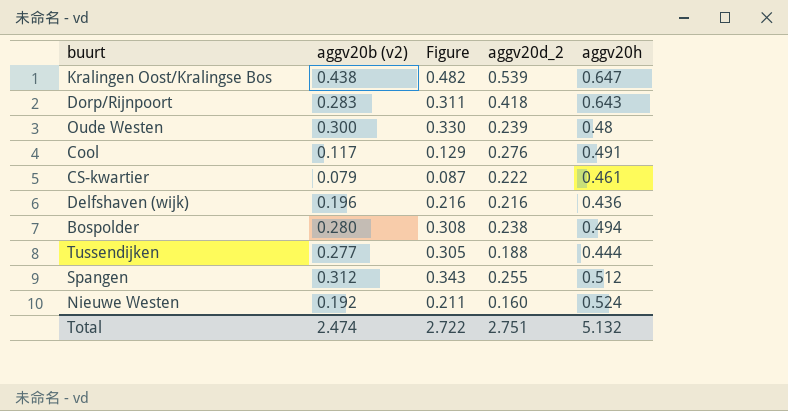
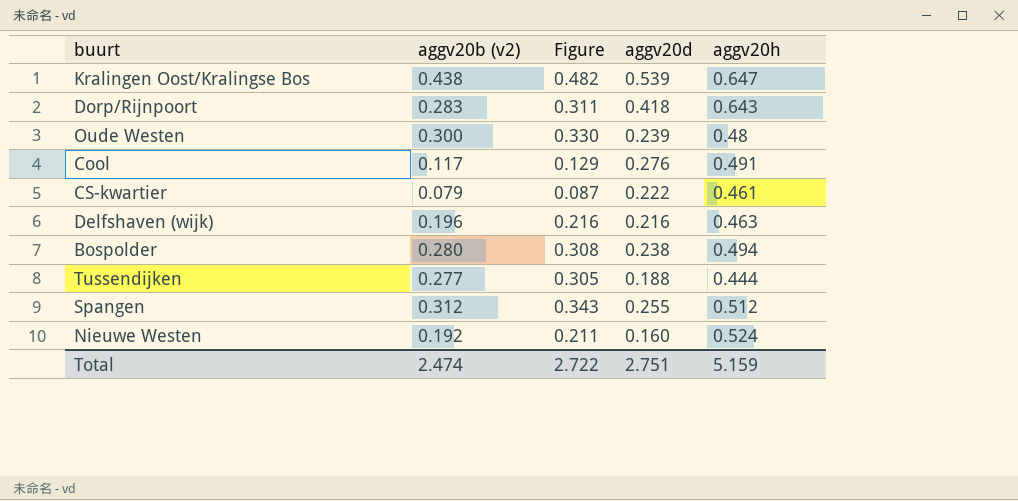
column name: aggv20d_2 -> aggv20d
Delfshaven (wijk) | aggv20h: 0.436 -> 0.463
Total | aggv20h: 5.132 -> 5.159

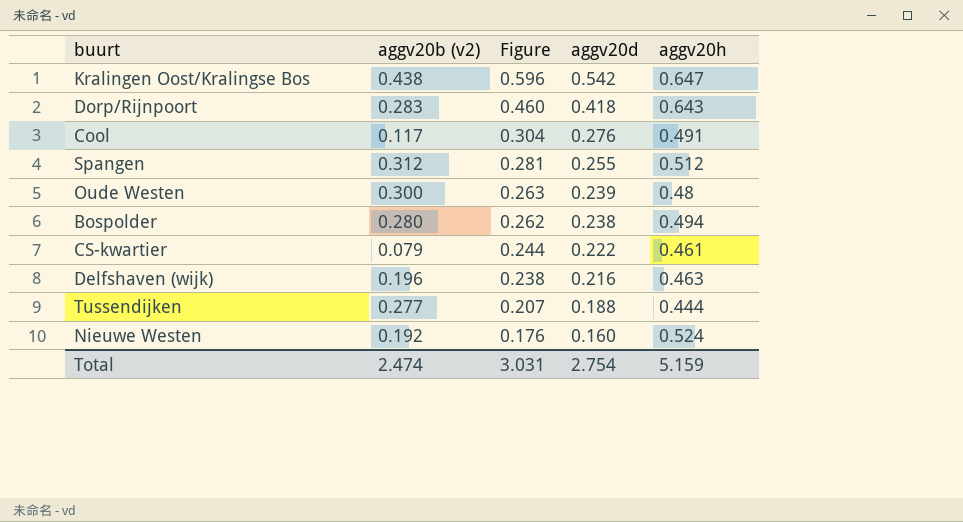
row order: none -> Figure descending
column Figure | formula: [aggv20b (v2)] * 1.1 -> [aggv20d] * 1.1
Kralingen Oost/Kralingse Bos | aggv20d: 0.539 -> 0.542
Total | Figure: 2.722 -> 3.031
Total | aggv20d: 2.751 -> 2.754

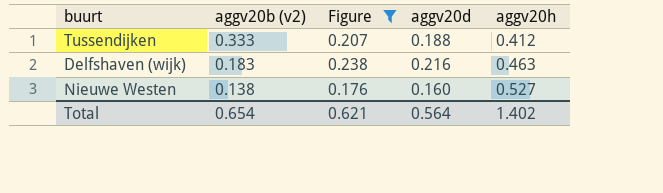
filter: none -> Figure <= 0.238
row order: Figure descending -> aggv20b (v2) descending
Tussendijken | aggv20b (v2): 0.277 -> 0.333
Tussendijken | aggv20h: 0.444 -> 0.412
Delfshaven (wijk) | aggv20b (v2): 0.196 -> 0.183
Nieuwe Westen | aggv20b (v2): 0.192 -> 0.138
Nieuwe Westen | aggv20h: 0.524 -> 0.527
Total | aggv20b (v2): 2.474 -> 0.654
Total | Figure: 3.031 -> 0.621
Total | aggv20d: 2.754 -> 0.564
Total | aggv20h: 5.159 -> 1.402

